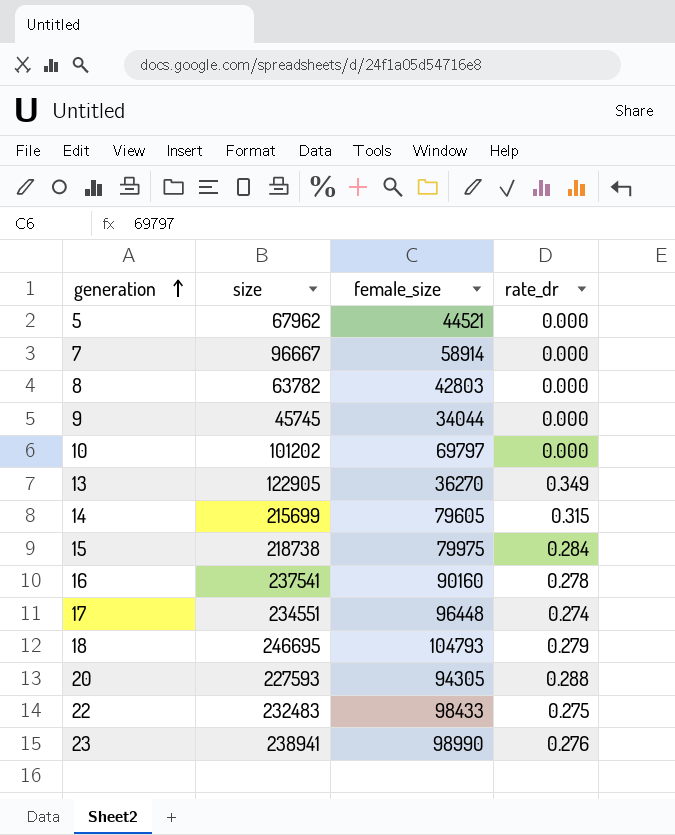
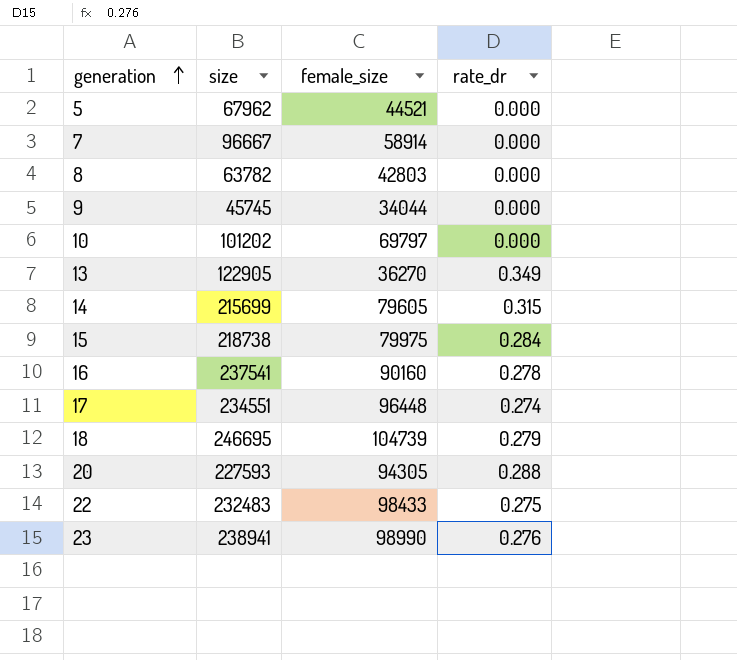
18 | female_size: 104793 -> 104739

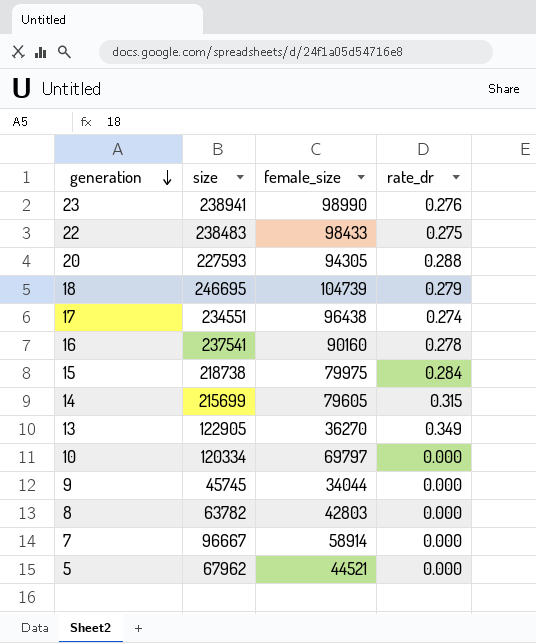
row order: generation ascending -> generation descending
22 | size: 232483 -> 238483
17 | female_size: 96448 -> 96438
10 | size: 101202 -> 120334

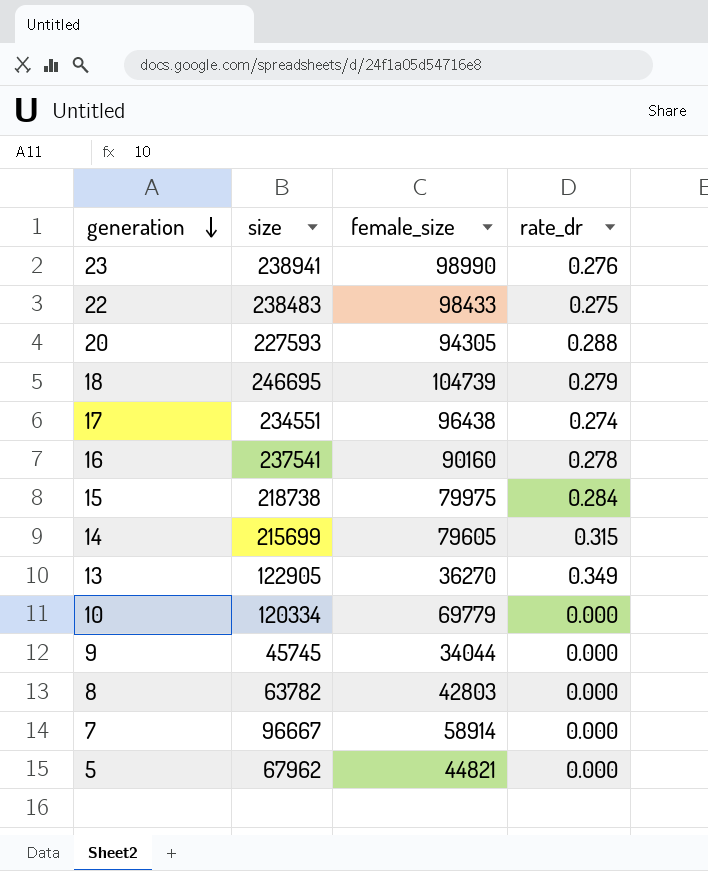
10 | female_size: 69797 -> 69779
5 | female_size: 44521 -> 44821

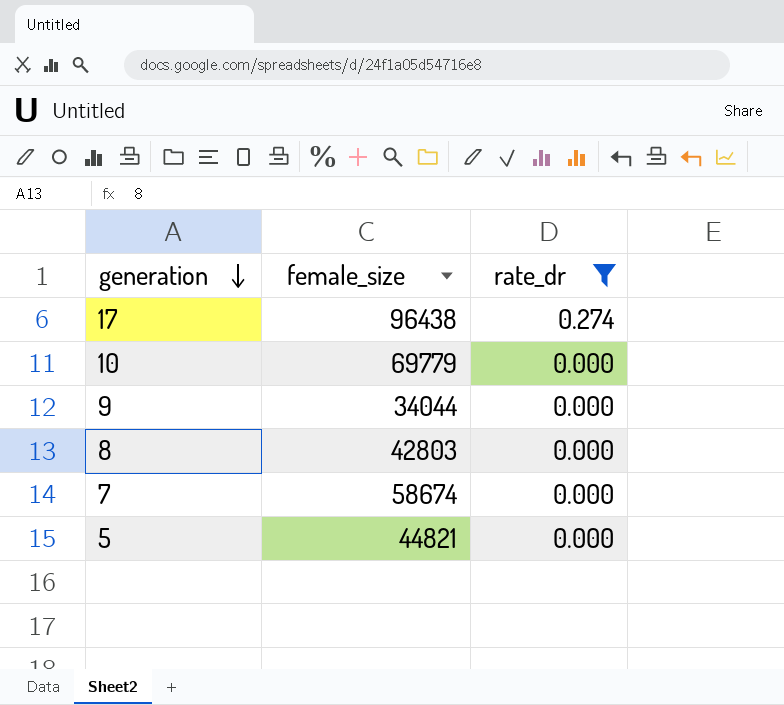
filter: none -> rate_dr <= 0.274
column size | position: 2 -> none
7 | female_size: 58914 -> 58674

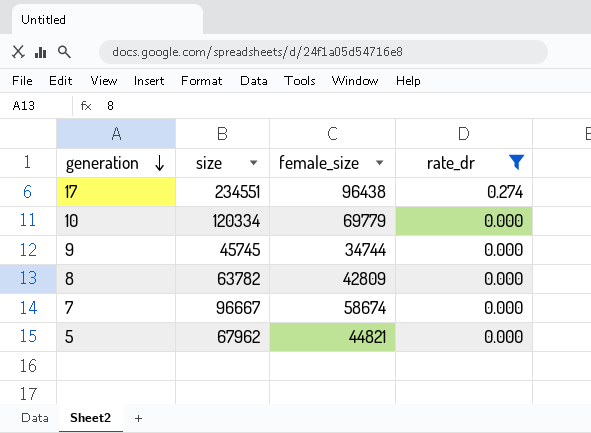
column size | position: none -> 2
9 | female_size: 34044 -> 34744
8 | female_size: 42803 -> 42809

